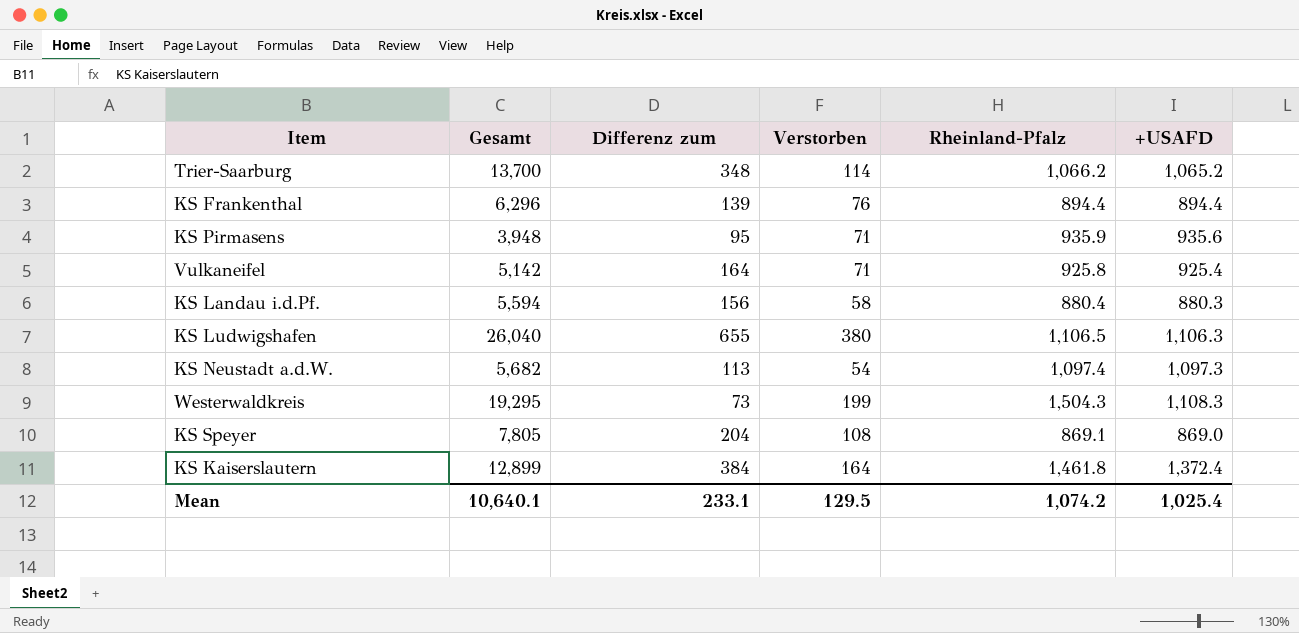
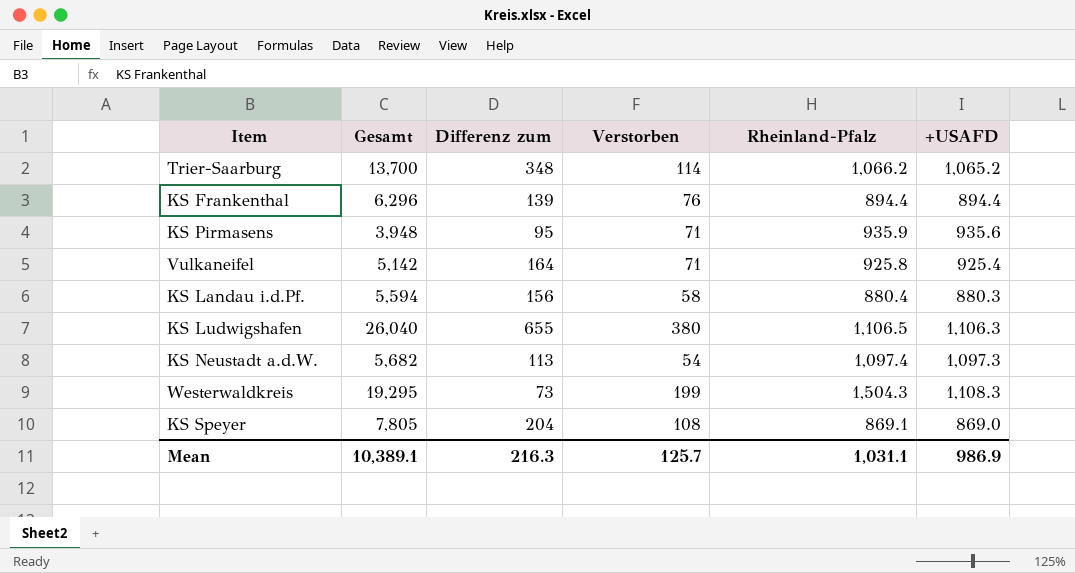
row KS Kaiserslautern: 12,899 | 384 | 164 | 1,461.8 | 1,372.4 -> none
Mean | Gesamt: 10,640.1 -> 10,389.1
Mean | Differenz zum: 233.1 -> 216.3
Mean | Verstorben: 129.5 -> 125.7
Mean | Rheinland-Pfalz: 1,074.2 -> 1,031.1
Mean | +USAFD: 1,025.4 -> 986.9

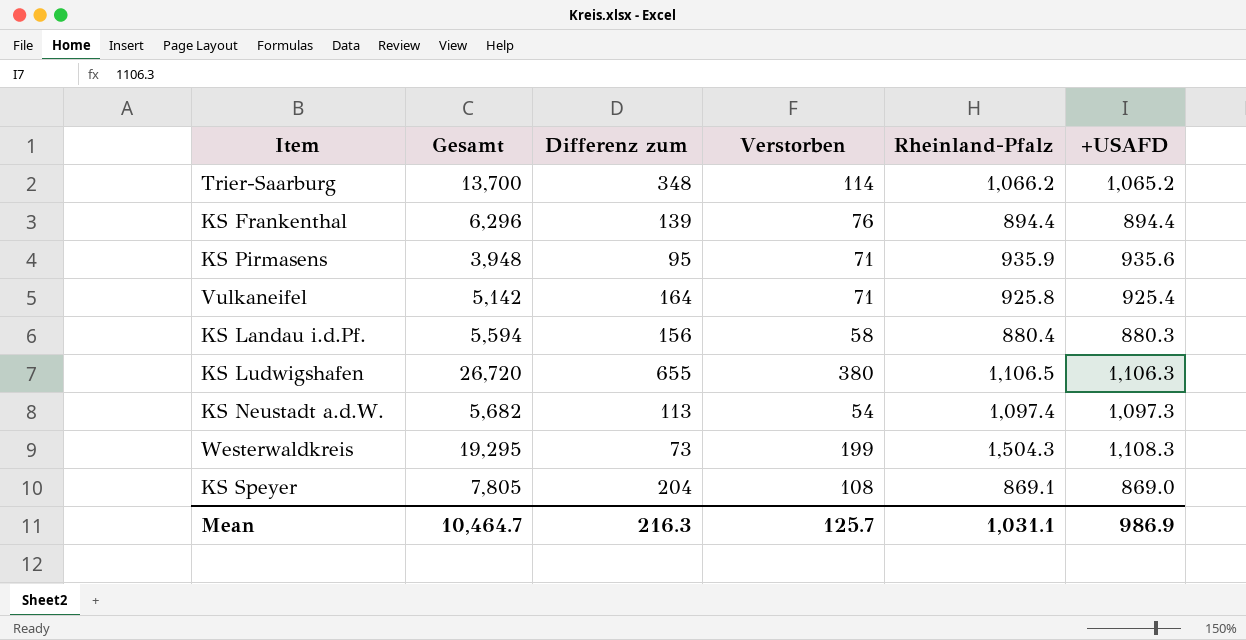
KS Ludwigshafen | Gesamt: 26,040 -> 26,720
Mean | Gesamt: 10,389.1 -> 10,464.7

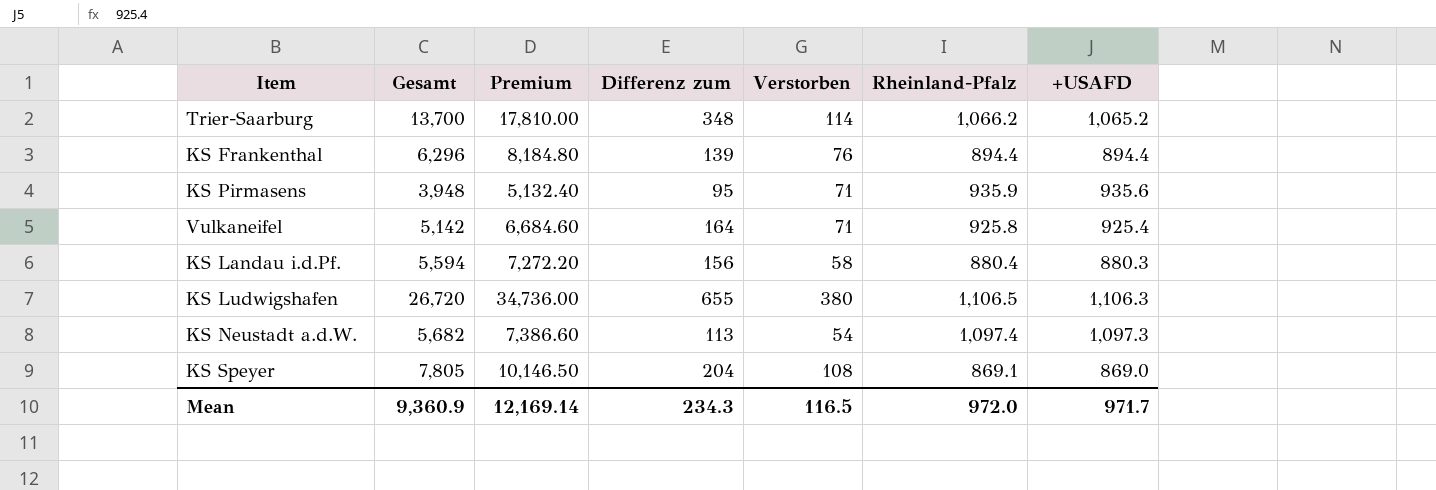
column Premium | formula: none -> [Gesamt] * 1.3
row Westerwaldkreis: 19,295 | 73 | 199 | 1,504.3 | 1,108.3 -> none
Mean | Gesamt: 10,464.7 -> 9,360.9
Mean | Differenz zum: 216.3 -> 234.3
Mean | Verstorben: 125.7 -> 116.5
Mean | Rheinland-Pfalz: 1,031.1 -> 972.0
Mean | +USAFD: 986.9 -> 971.7

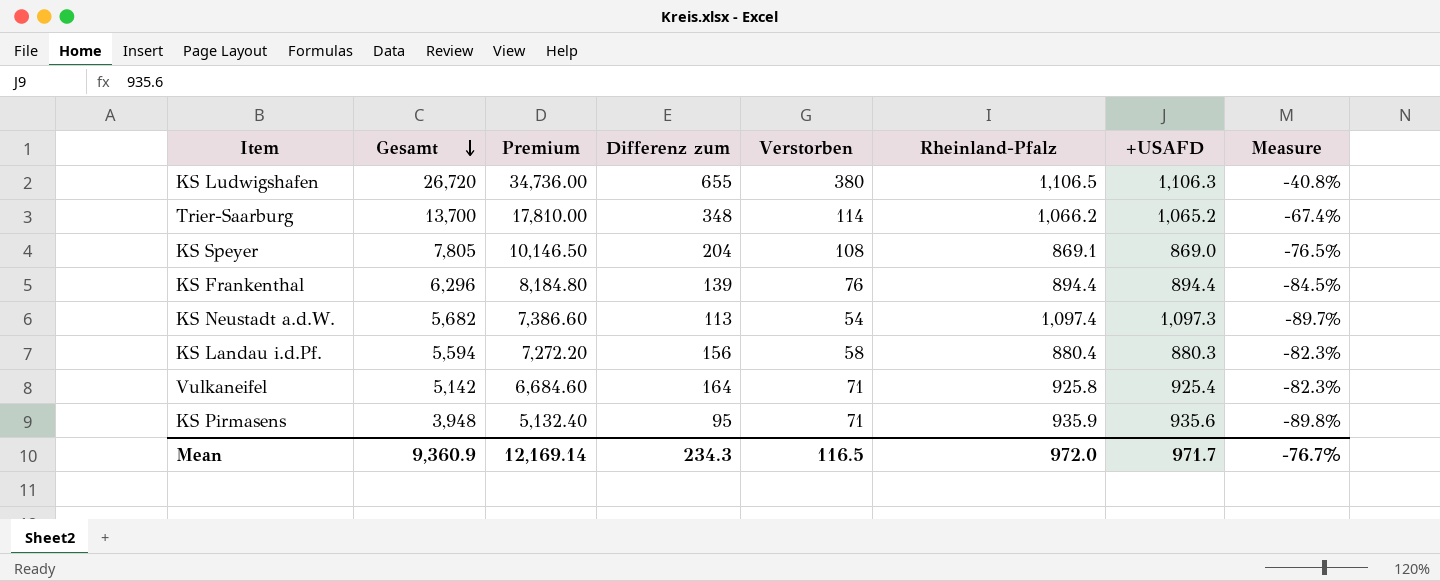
row order: none -> Gesamt descending
column Measure | formula: none -> ([Differenz zum] - [Rheinland-Pfalz]) / [Rheinland-Pfalz]

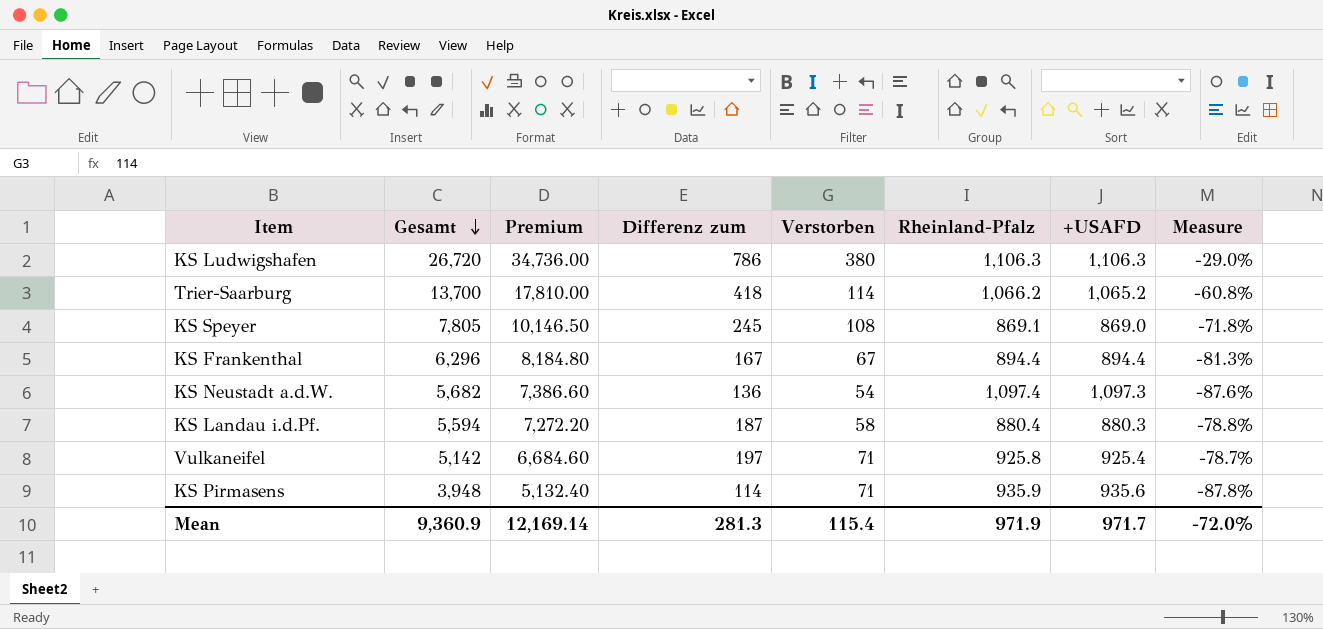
KS Ludwigshafen | Differenz zum: 655 -> 786
KS Ludwigshafen | Rheinland-Pfalz: 1,106.5 -> 1,106.3
KS Ludwigshafen | Measure: -40.8% -> -29.0%
Trier-Saarburg | Differenz zum: 348 -> 418
Trier-Saarburg | Measure: -67.4% -> -60.8%
KS Speyer | Differenz zum: 204 -> 245
KS Speyer | Measure: -76.5% -> -71.8%
KS Frankenthal | Differenz zum: 139 -> 167
KS Frankenthal | Verstorben: 76 -> 67
KS Frankenthal | Measure: -84.5% -> -81.3%
KS Neustadt a.d.W. | Differenz zum: 113 -> 136
KS Neustadt a.d.W. | Measure: -89.7% -> -87.6%
KS Landau i.d.Pf. | Differenz zum: 156 -> 187
KS Landau i.d.Pf. | Measure: -82.3% -> -78.8%
Vulkaneifel | Differenz zum: 164 -> 197
Vulkaneifel | Measure: -82.3% -> -78.7%
KS Pirmasens | Differenz zum: 95 -> 114
KS Pirmasens | Measure: -89.8% -> -87.8%
Mean | Differenz zum: 234.3 -> 281.3
Mean | Verstorben: 116.5 -> 115.4
Mean | Rheinland-Pfalz: 972.0 -> 971.9
Mean | Measure: -76.7% -> -72.0%

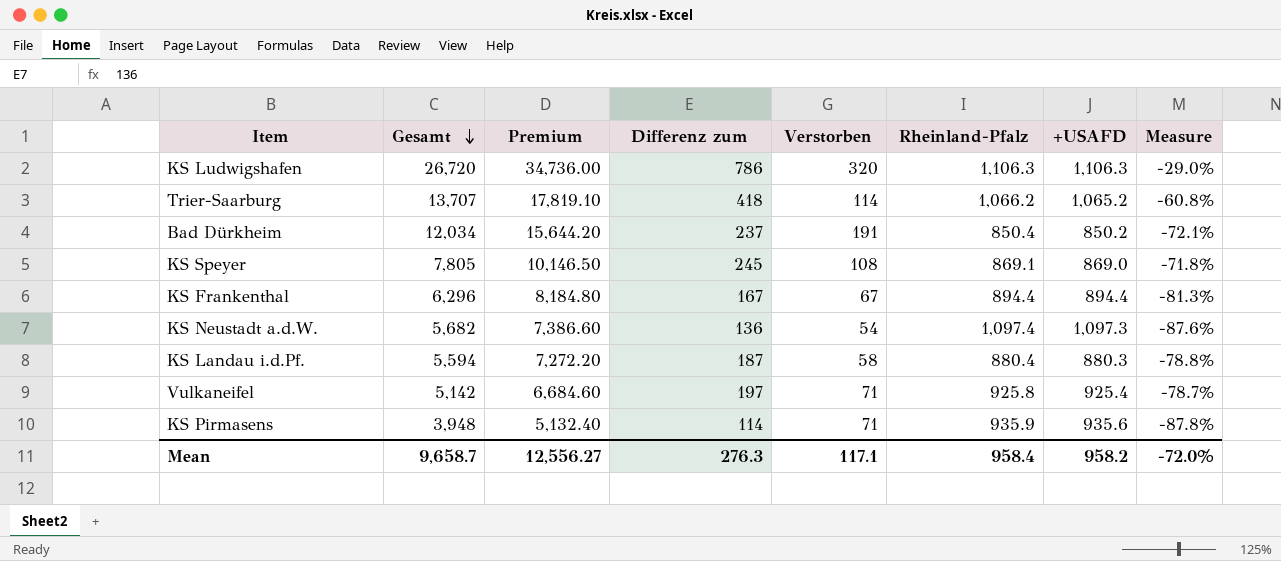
KS Ludwigshafen | Verstorben: 380 -> 320
Trier-Saarburg | Gesamt: 13,700 -> 13,707
Trier-Saarburg | Premium: 17,810.00 -> 17,819.10
row Bad Dürkheim: none -> 12,034 | 15,644.20 | 237 | 191 | 850.4 | 850.2 | -72.1%
Mean | Gesamt: 9,360.9 -> 9,658.7
Mean | Premium: 12,169.14 -> 12,556.27
Mean | Differenz zum: 281.3 -> 276.3
Mean | Verstorben: 115.4 -> 117.1
Mean | Rheinland-Pfalz: 971.9 -> 958.4
Mean | +USAFD: 971.7 -> 958.2

